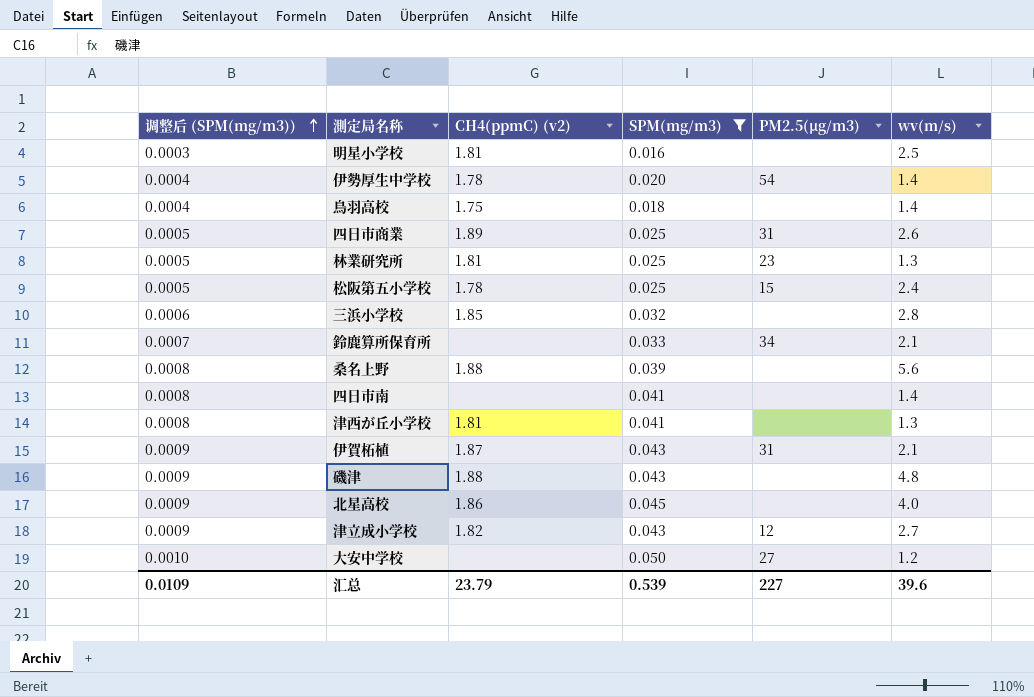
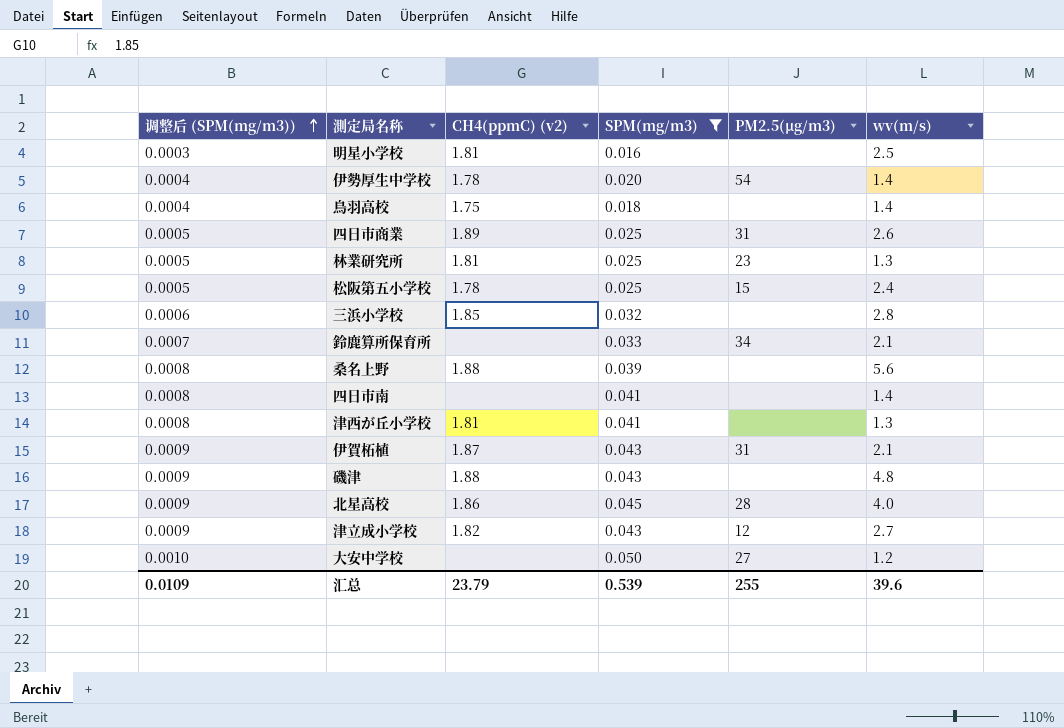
北星高校 | PM2.5(μg/m3): none -> 28
汇总 | PM2.5(μg/m3): 227 -> 255

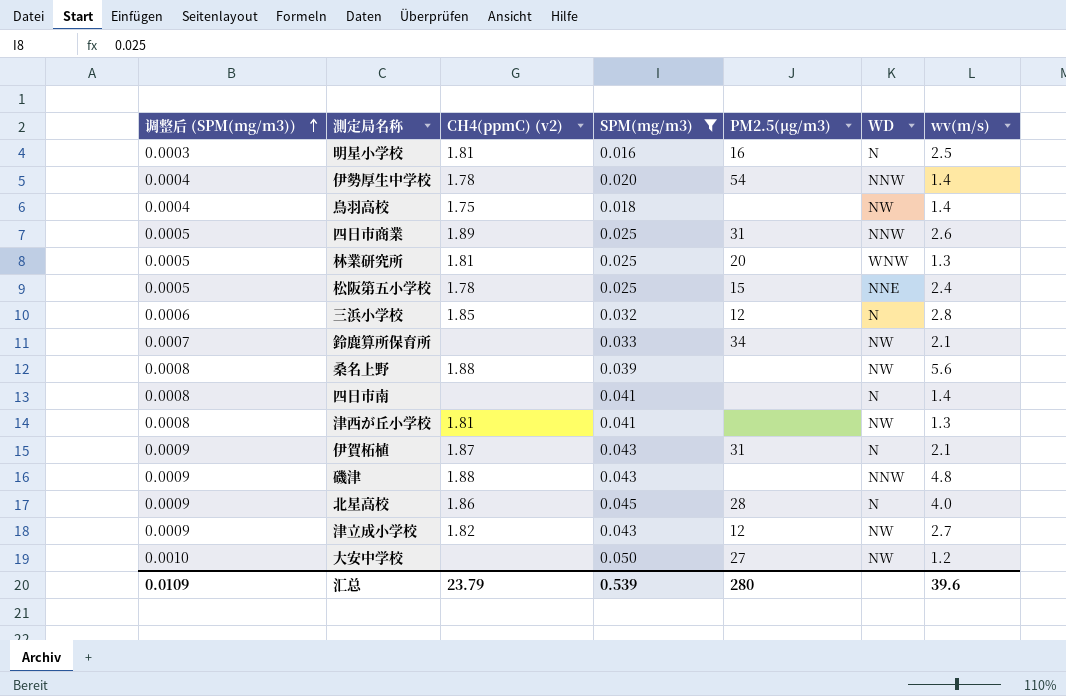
column WD | position: none -> 6
明星小学校 | PM2.5(μg/m3): none -> 16
林業研究所 | PM2.5(μg/m3): 23 -> 20
三浜小学校 | PM2.5(μg/m3): none -> 12
汇总 | PM2.5(μg/m3): 255 -> 280

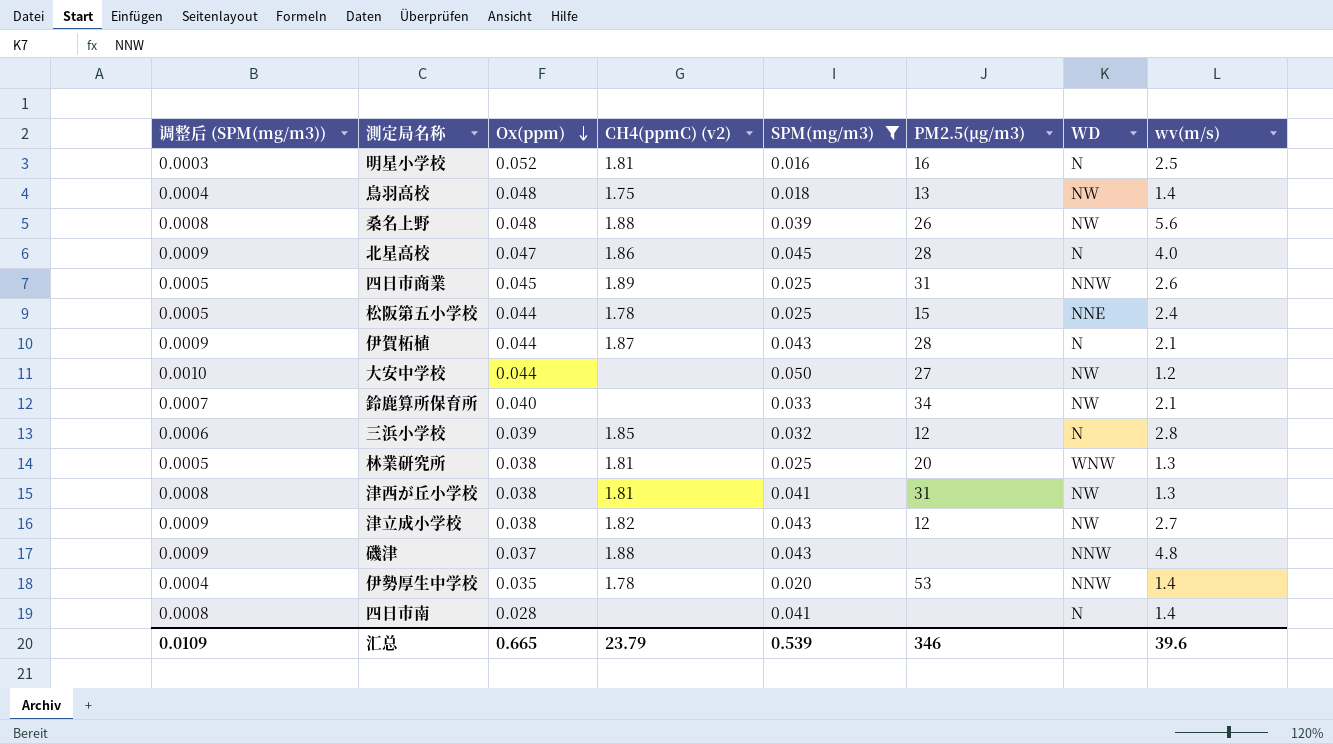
row order: 调整后 (SPM(mg/m3)) ascending -> Ox(ppm) descending
column Ox(ppm) | position: none -> 3
鳥羽高校 | PM2.5(μg/m3): none -> 13
桑名上野 | PM2.5(μg/m3): none -> 26
伊賀柘植 | PM2.5(μg/m3): 31 -> 28
津西が丘小学校 | PM2.5(μg/m3): none -> 31
伊勢厚生中学校 | PM2.5(μg/m3): 54 -> 53
汇总 | PM2.5(μg/m3): 280 -> 346

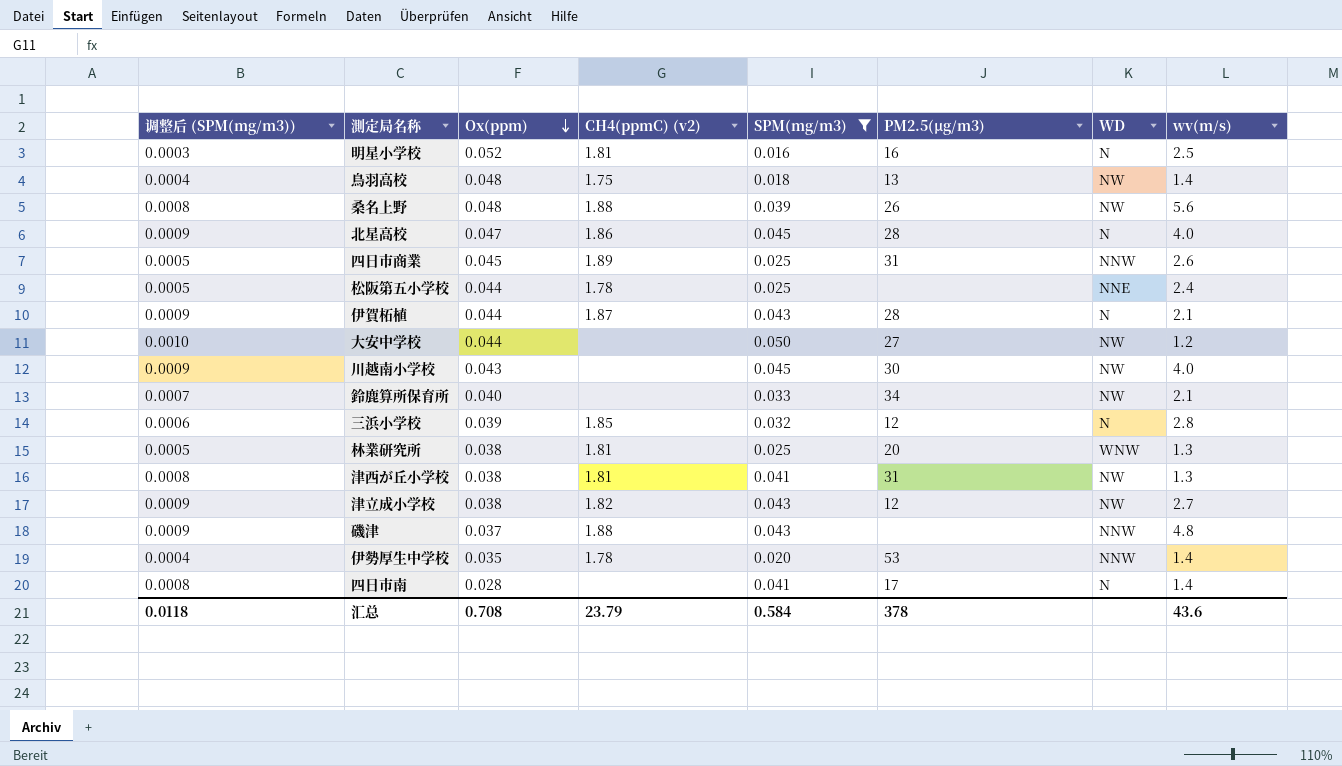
松阪第五小学校 | PM2.5(μg/m3): 15 -> none
row 川越南小学校: none -> 0.0009 | 0.043 | none | 0.045 | 30 | NW | 4.0
四日市南 | PM2.5(μg/m3): none -> 17
汇总 | 调整后 (SPM(mg/m3)): 0.0109 -> 0.0118
汇总 | Ox(ppm): 0.665 -> 0.708
汇总 | SPM(mg/m3): 0.539 -> 0.584
汇总 | PM2.5(μg/m3): 346 -> 378
汇总 | wv(m/s): 39.6 -> 43.6

